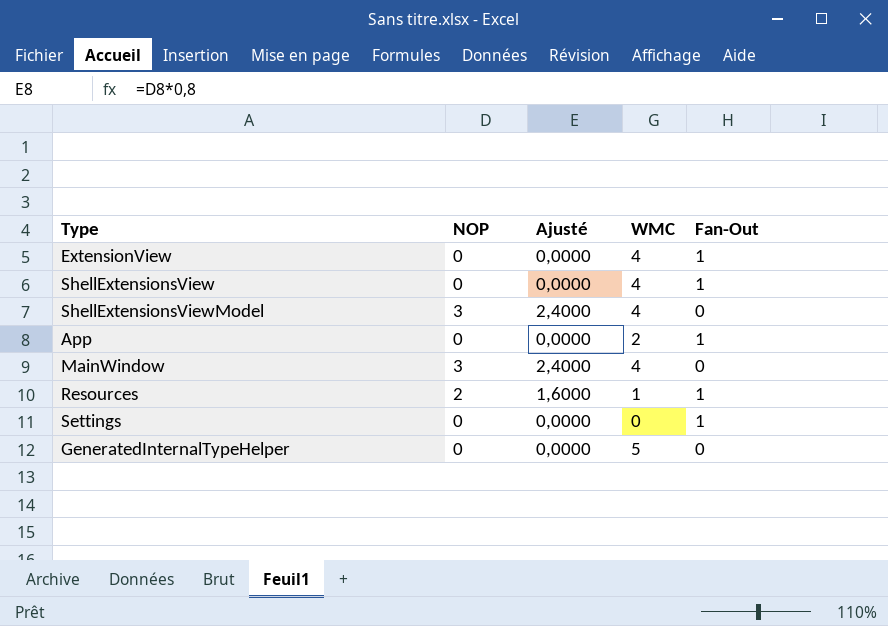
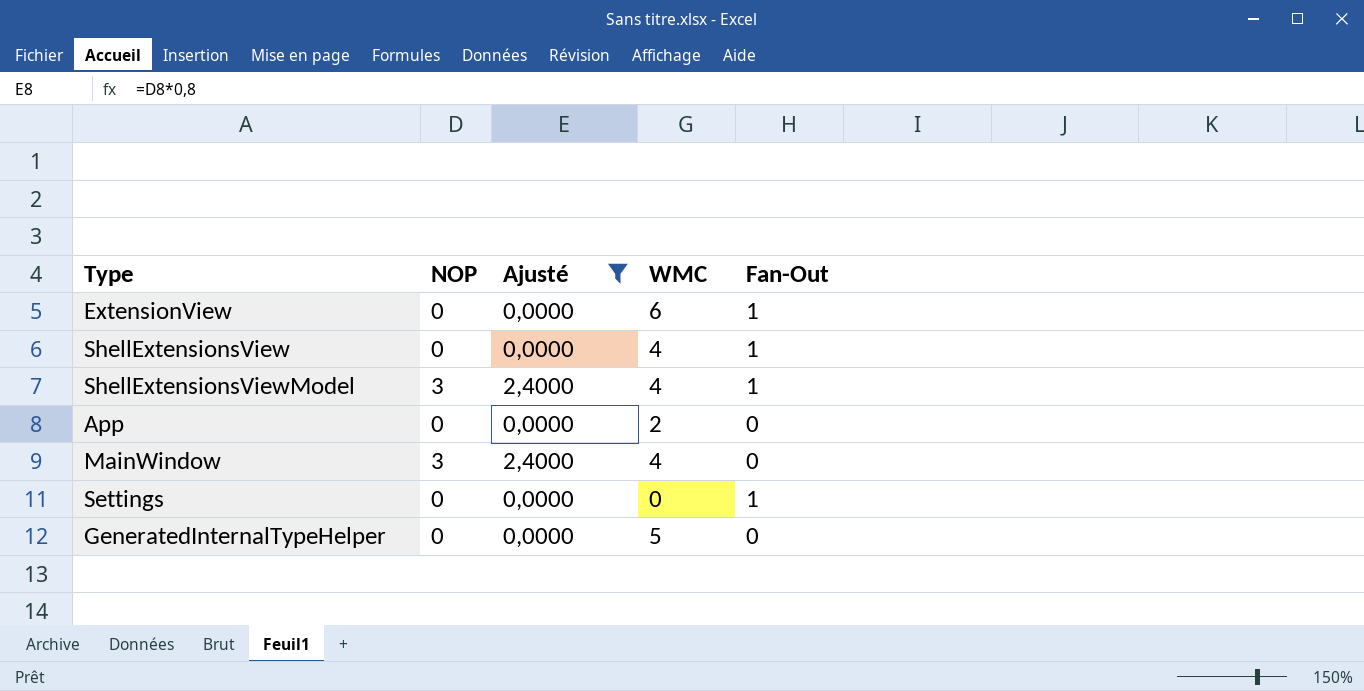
filter: none -> Ajusté != 1,6000
ExtensionView | WMC: 4 -> 6
ShellExtensionsViewModel | Fan-Out: 0 -> 1
App | Fan-Out: 1 -> 0

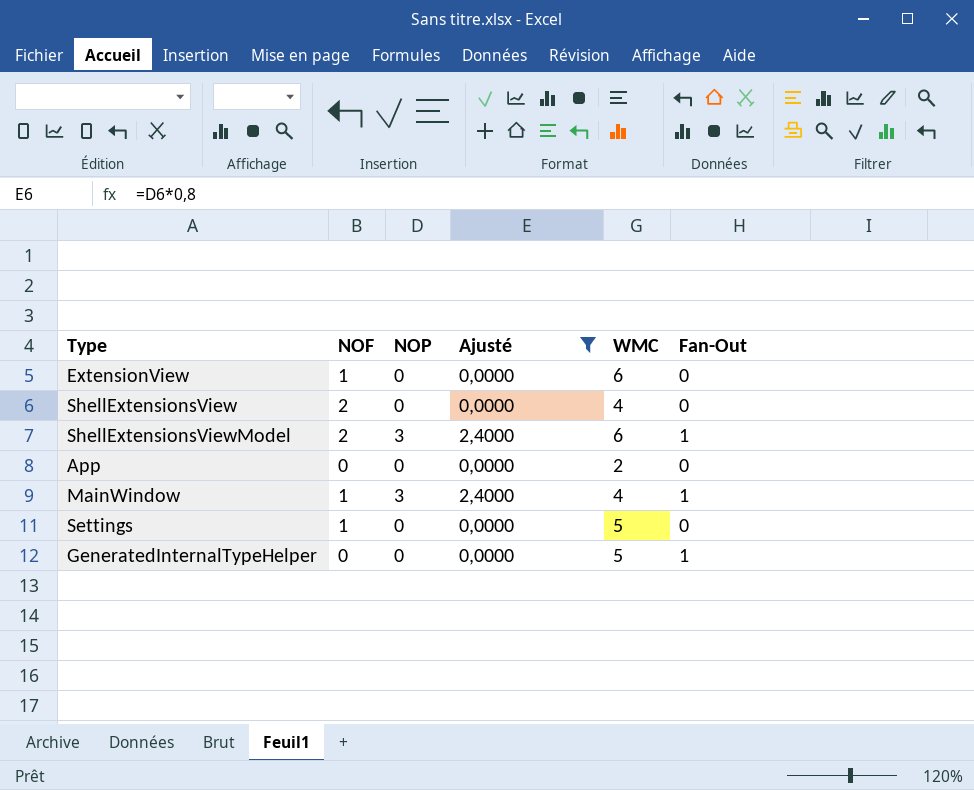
column NOF | position: none -> 2
ExtensionView | Fan-Out: 1 -> 0
ShellExtensionsView | Fan-Out: 1 -> 0
ShellExtensionsViewModel | WMC: 4 -> 6
MainWindow | Fan-Out: 0 -> 1
Settings | WMC: 0 -> 5
Settings | Fan-Out: 1 -> 0
GeneratedInternalTypeHelper | Fan-Out: 0 -> 1

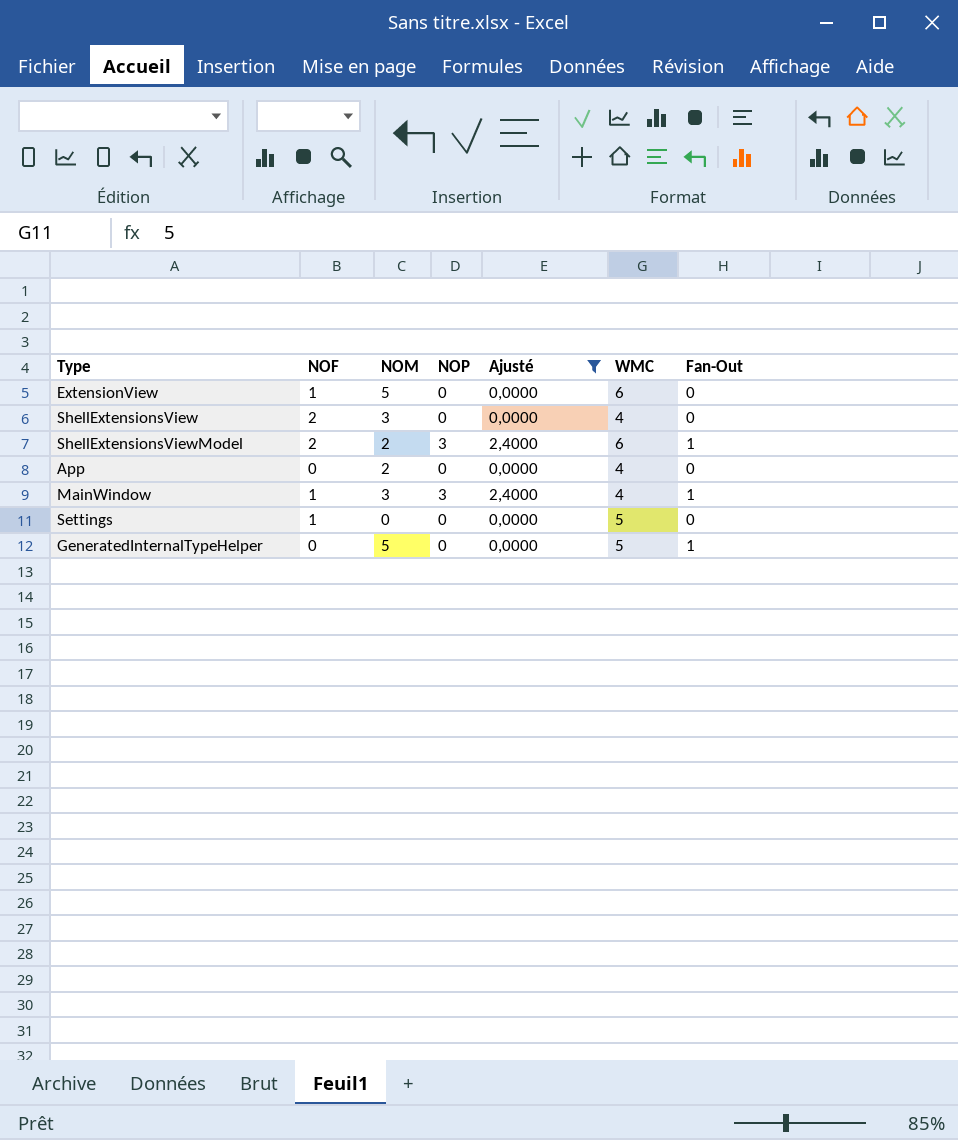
column NOM | position: none -> 3
App | WMC: 2 -> 4

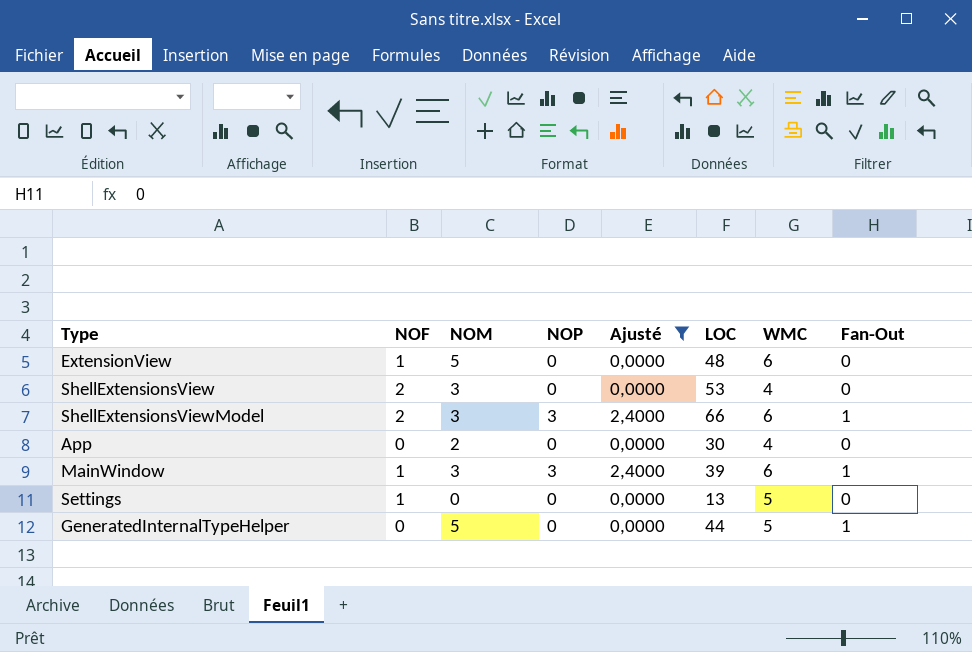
column LOC | position: none -> 6
ShellExtensionsViewModel | NOM: 2 -> 3
MainWindow | WMC: 4 -> 6

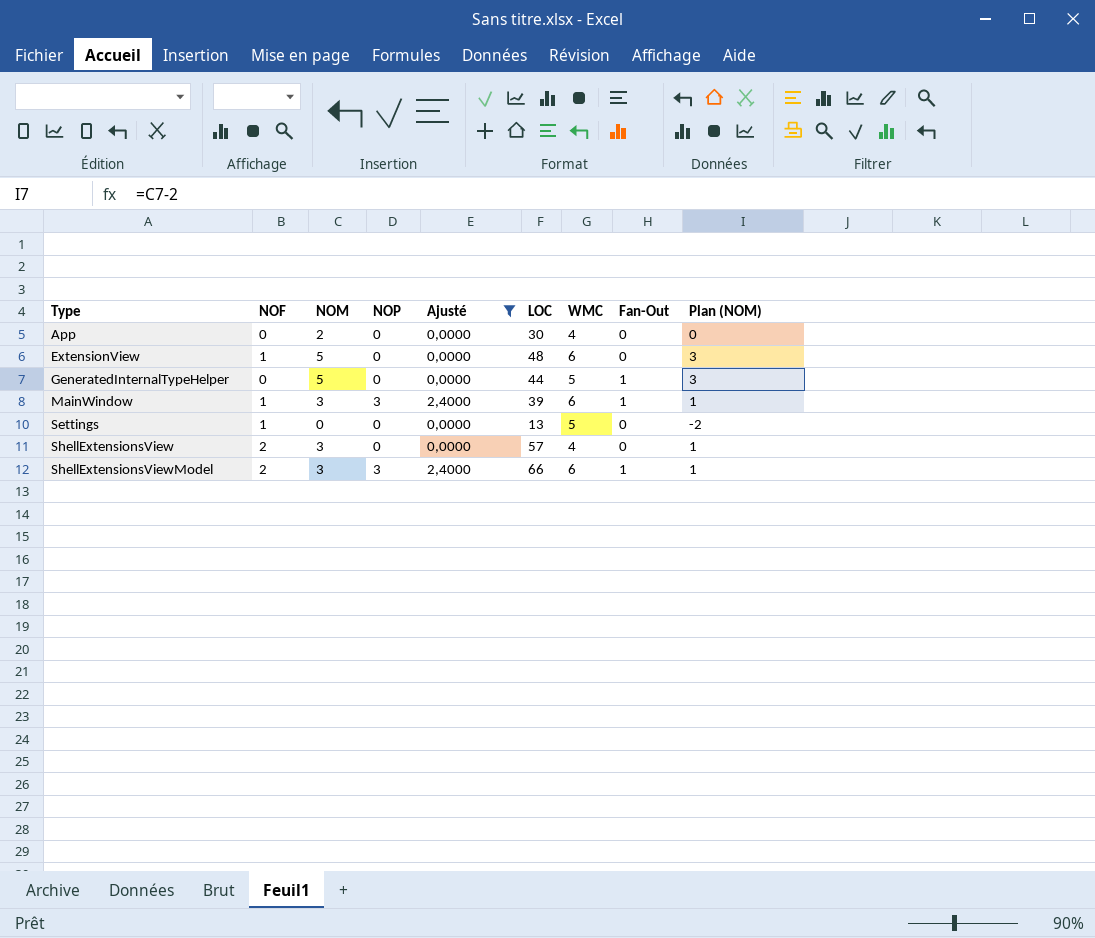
row order: none -> Type ascending
column Plan (NOM) | formula: none -> [NOM] - 2
ShellExtensionsView | LOC: 53 -> 57

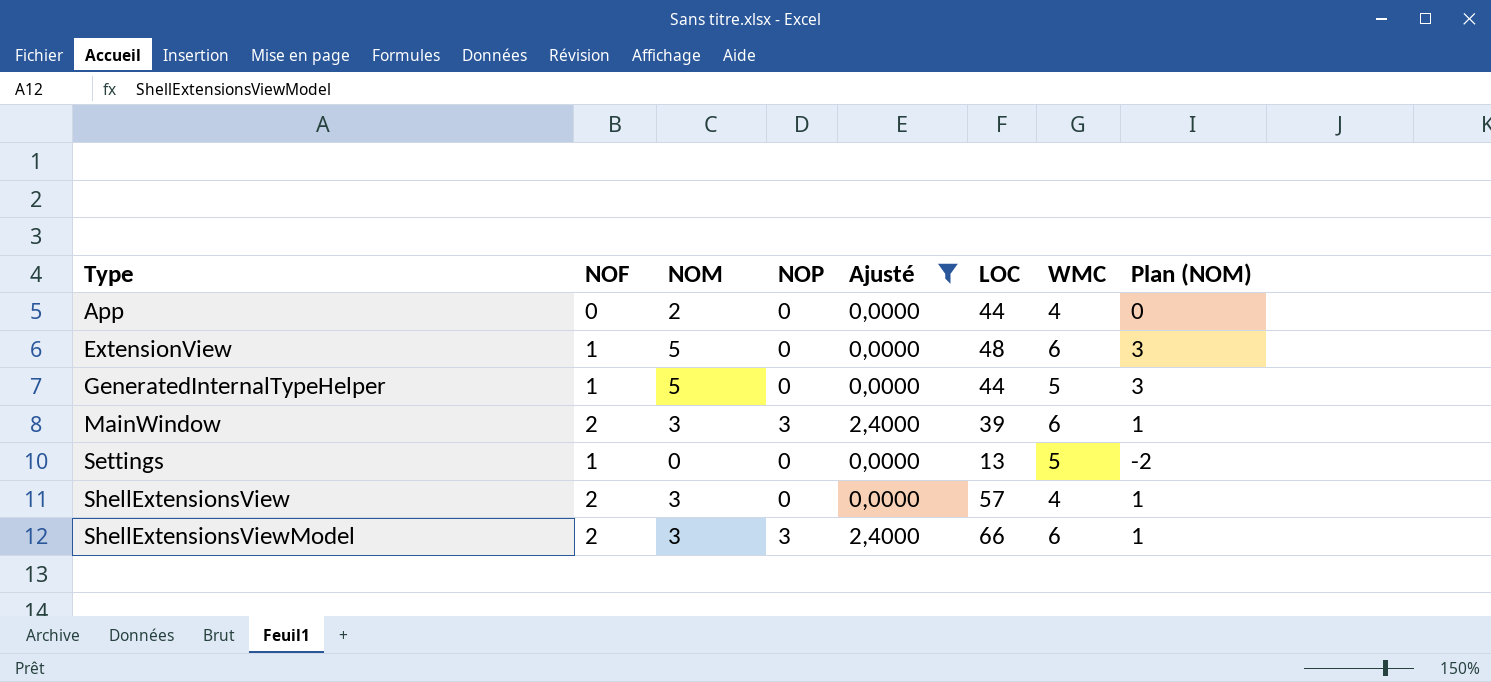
column Fan-Out | position: 8 -> none
App | LOC: 30 -> 44
GeneratedInternalTypeHelper | NOF: 0 -> 1
MainWindow | NOF: 1 -> 2

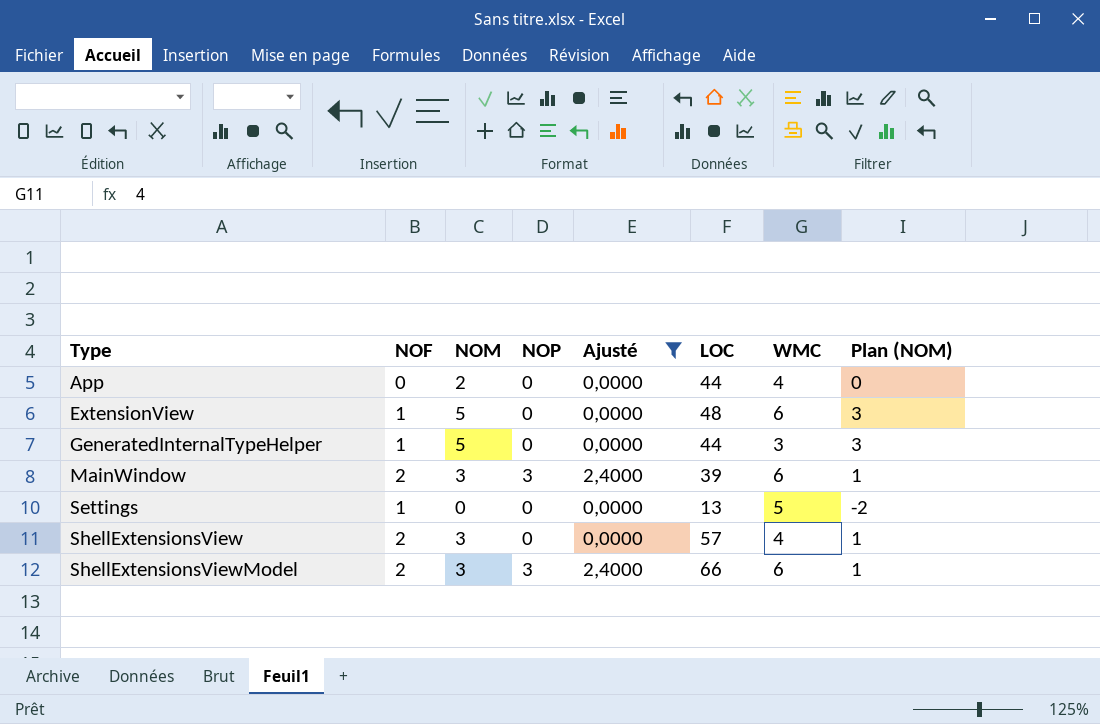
GeneratedInternalTypeHelper | WMC: 5 -> 3

